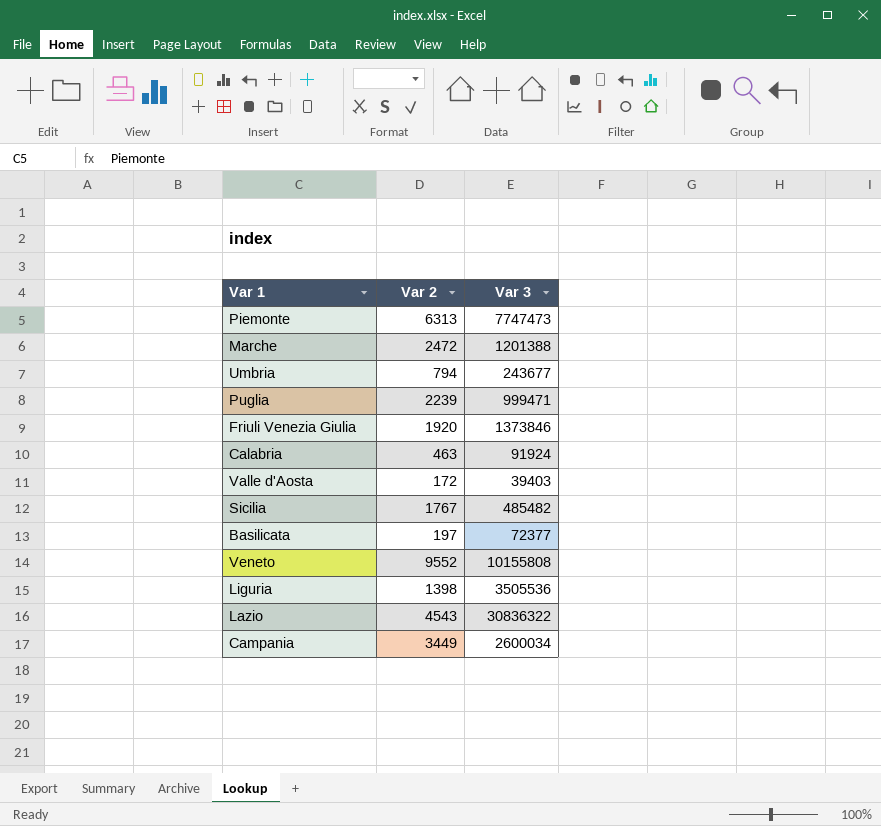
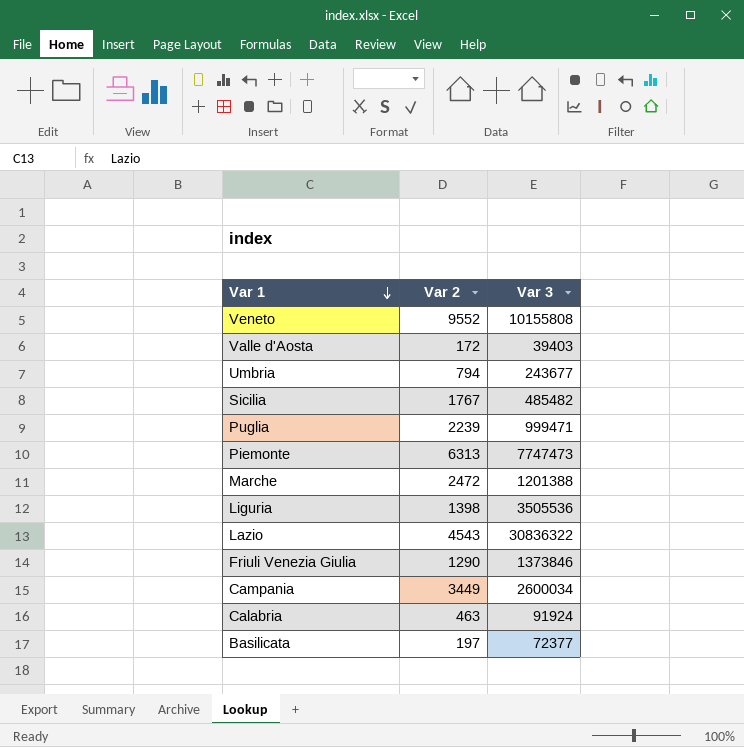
row order: none -> Var 1 descending
Friuli Venezia Giulia | Var 2: 1920 -> 1290

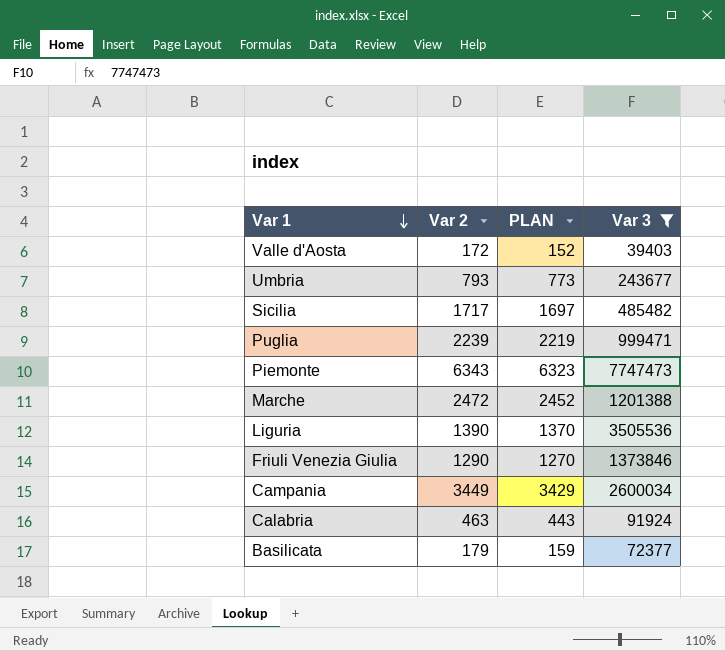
filter: none -> Var 3 <= 7747473
column PLAN | formula: none -> [Var 2] - 20
Umbria | Var 2: 794 -> 793
Sicilia | Var 2: 1767 -> 1717
Piemonte | Var 2: 6313 -> 6343
Liguria | Var 2: 1398 -> 1390
Basilicata | Var 2: 197 -> 179

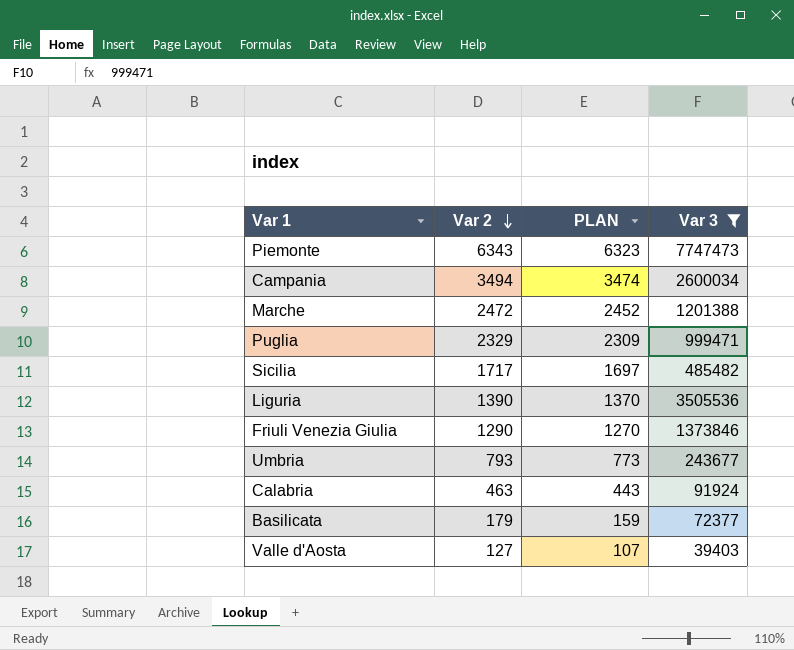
row order: Var 1 descending -> Var 2 descending
Campania | Var 2: 3449 -> 3494
Campania | PLAN: 3429 -> 3474
Puglia | Var 2: 2239 -> 2329
Puglia | PLAN: 2219 -> 2309
Valle d'Aosta | Var 2: 172 -> 127
Valle d'Aosta | PLAN: 152 -> 107

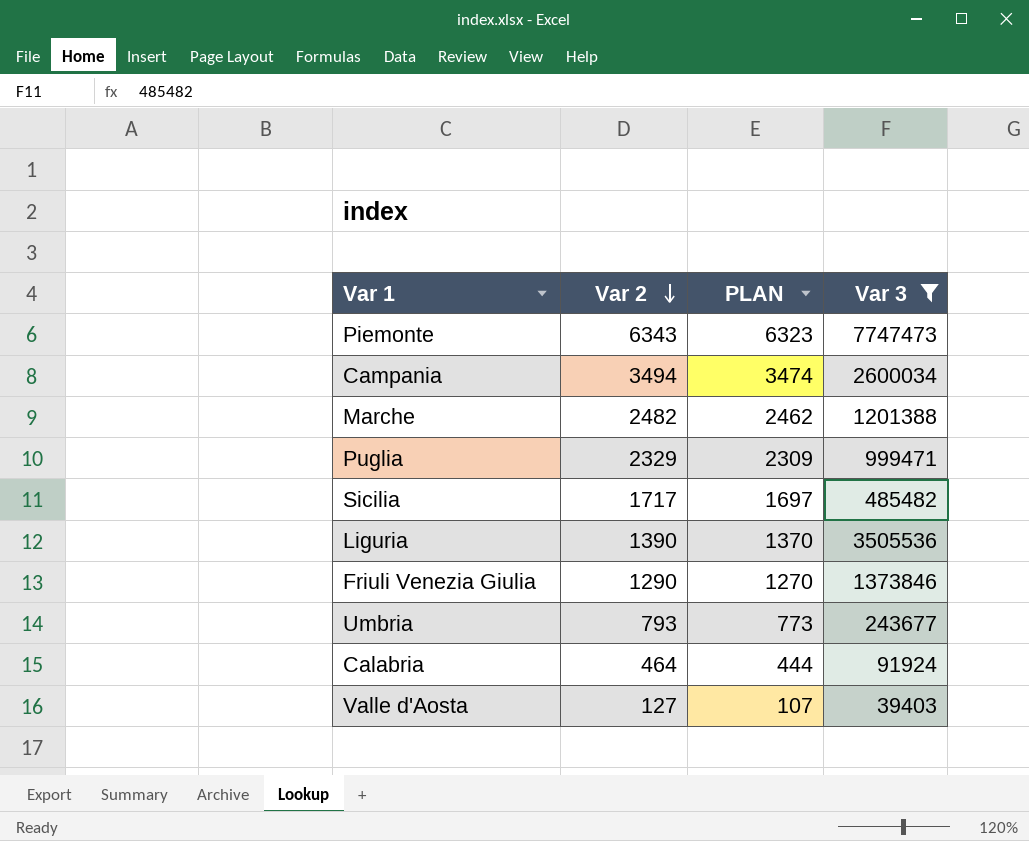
row Basilicata: 179 | 159 | 72377 -> none
Marche | Var 2: 2472 -> 2482
Marche | PLAN: 2452 -> 2462
Calabria | Var 2: 463 -> 464
Calabria | PLAN: 443 -> 444

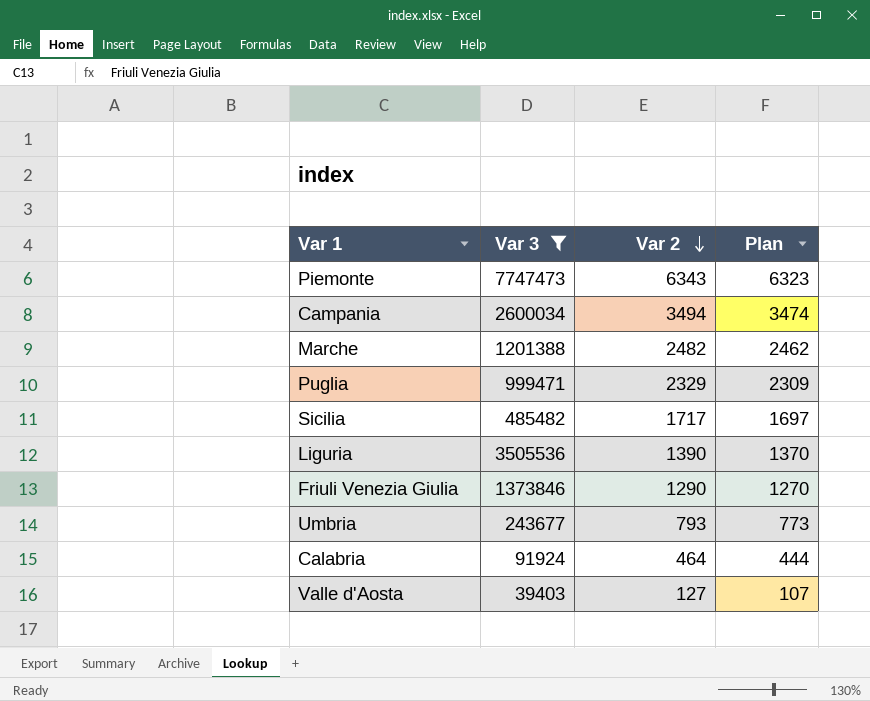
column Var 3 | position: 4 -> 2
column name: PLAN -> Plan

